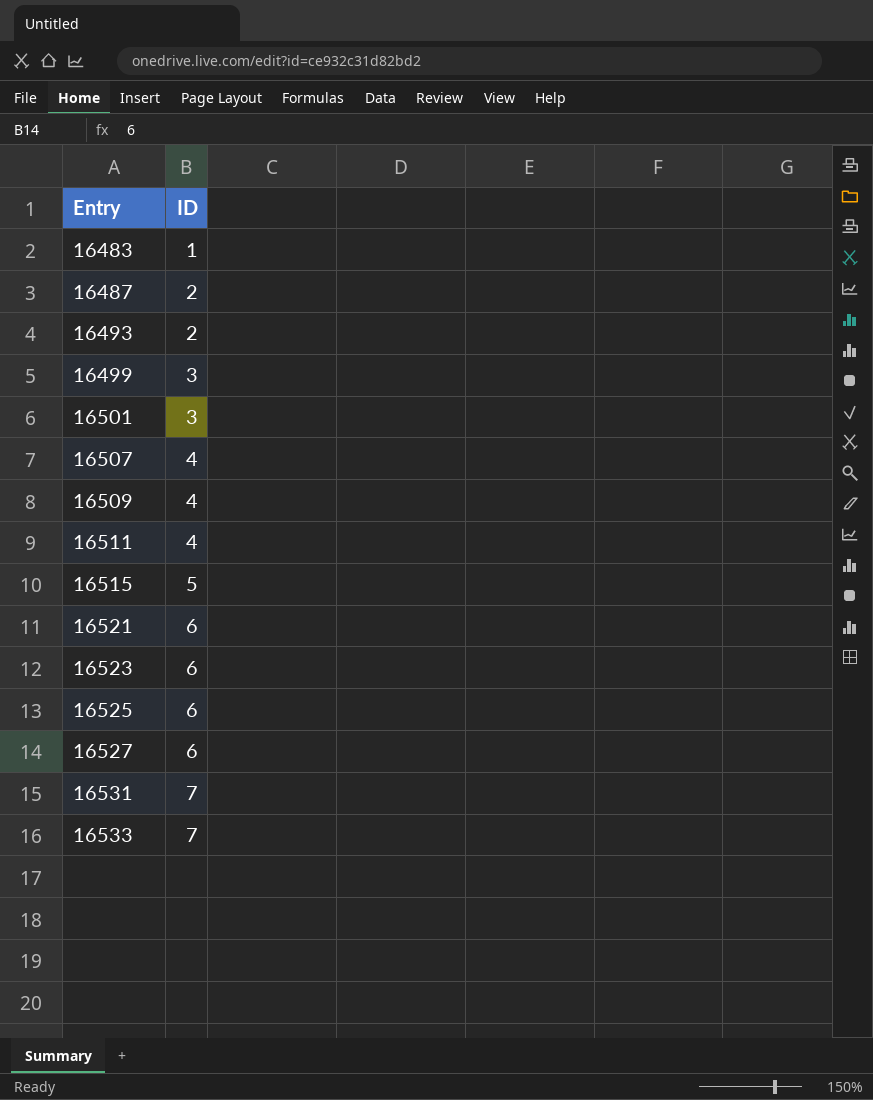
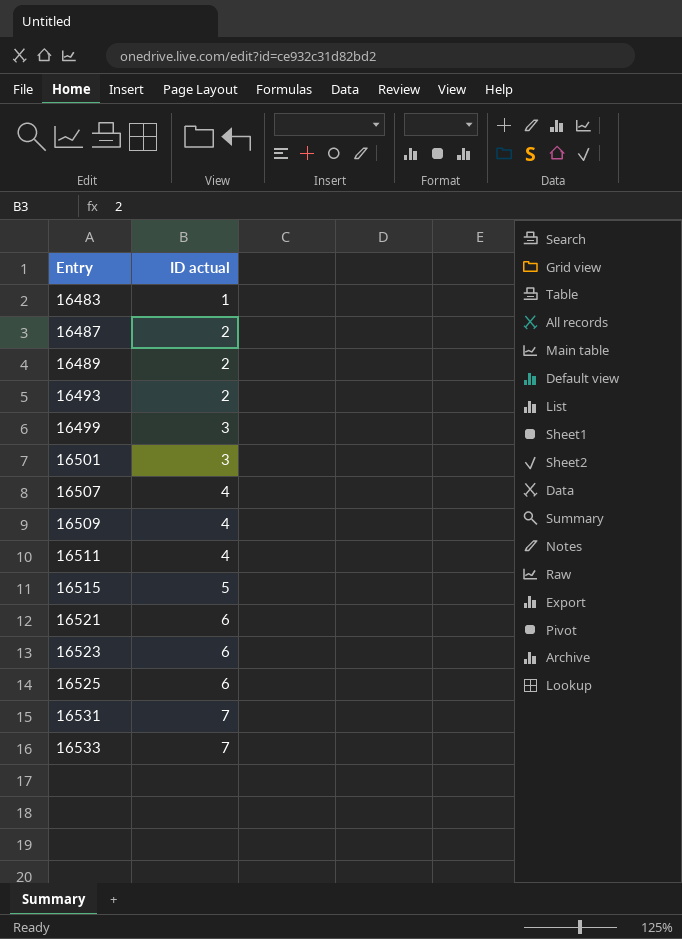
column name: ID -> ID actual
row 16527: 6 -> none
row 16489: none -> 2

